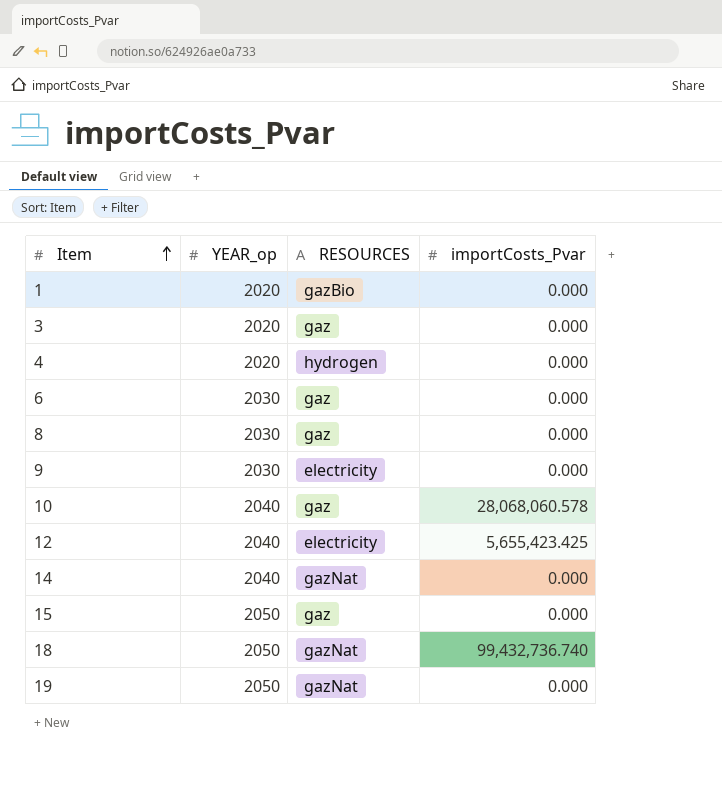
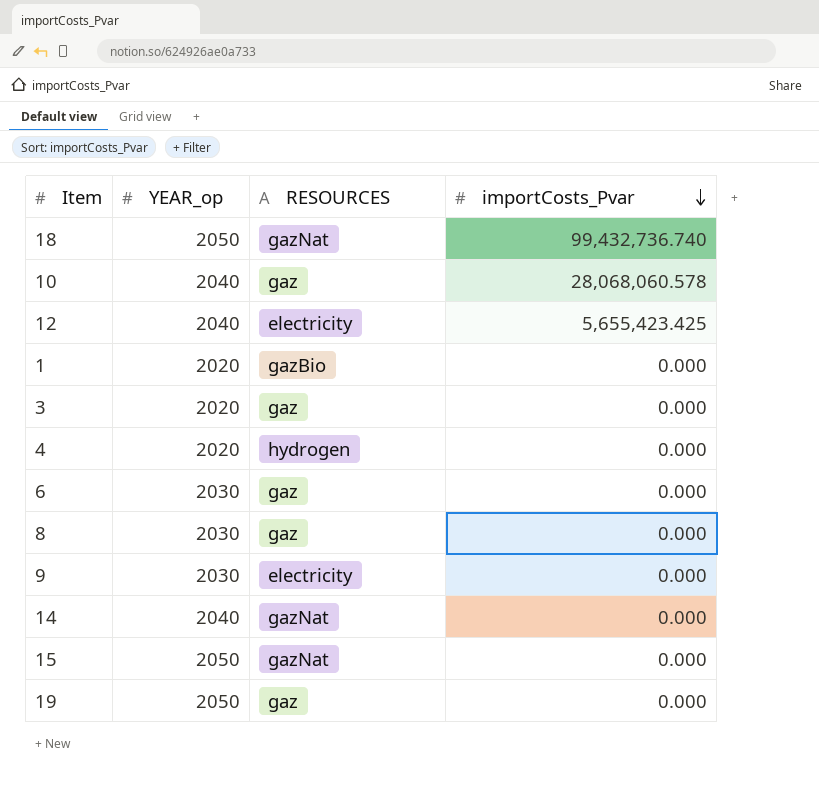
row order: Item ascending -> importCosts_Pvar descending
15 | RESOURCES: gaz -> gazNat
19 | RESOURCES: gazNat -> gaz

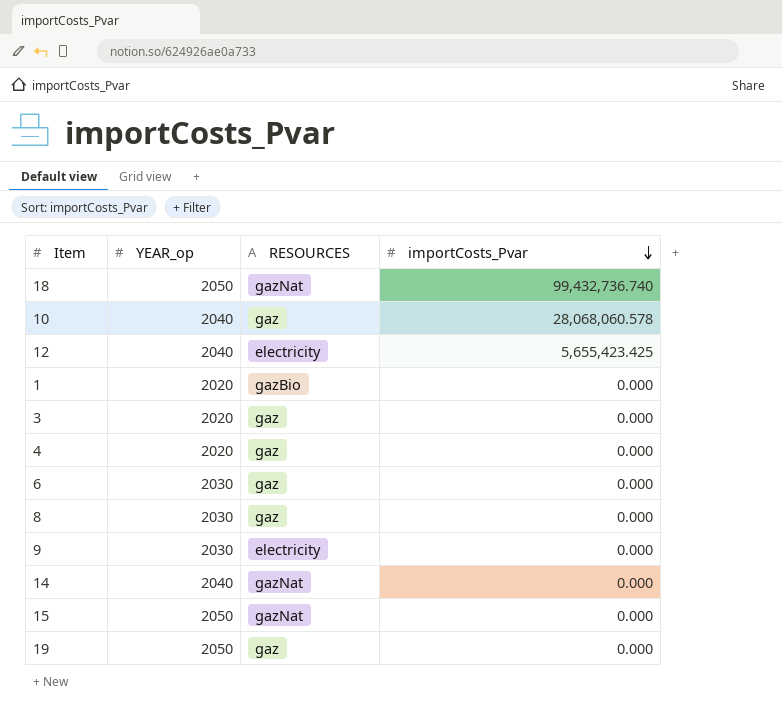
4 | RESOURCES: hydrogen -> gaz

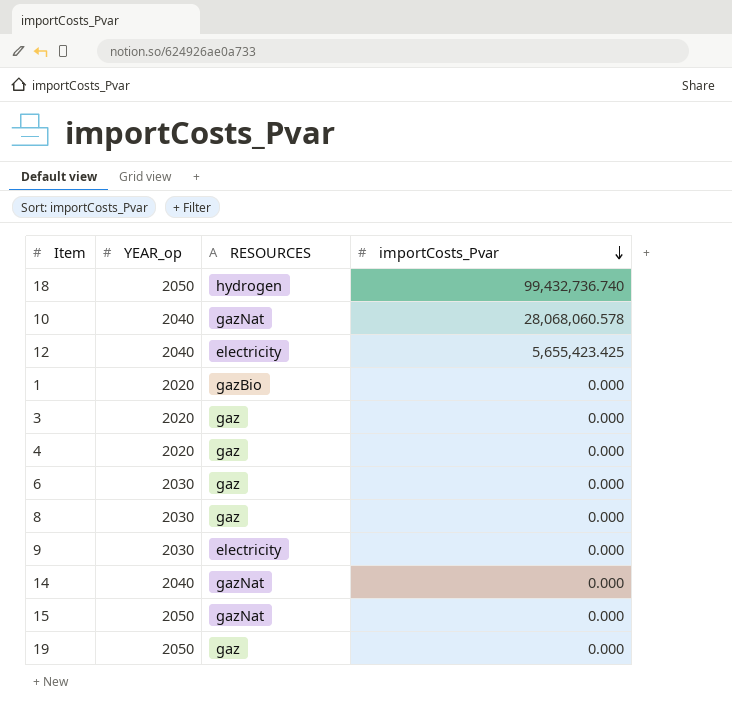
18 | RESOURCES: gazNat -> hydrogen
10 | RESOURCES: gaz -> gazNat

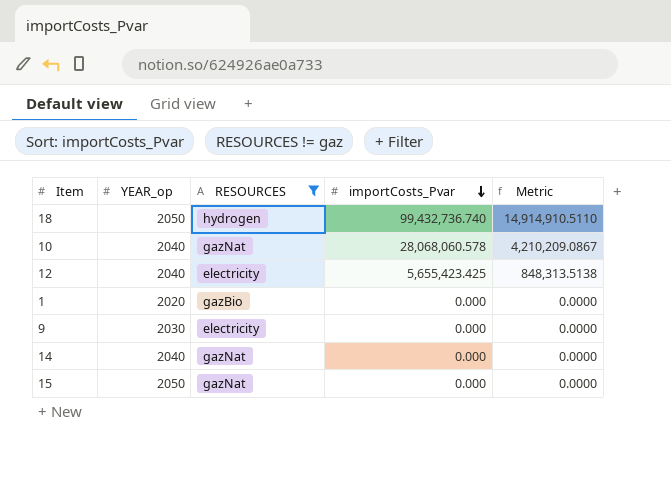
filter: none -> RESOURCES != gaz
column Metric | formula: none -> [importCosts_Pvar] * 0.15

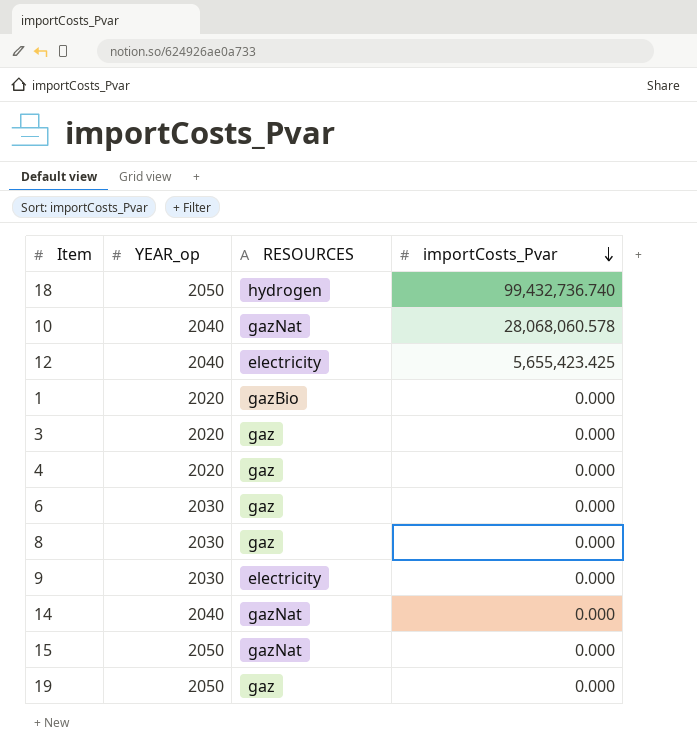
filter: RESOURCES != gaz -> none
column Metric | formula: [importCosts_Pvar] * 0.15 -> none

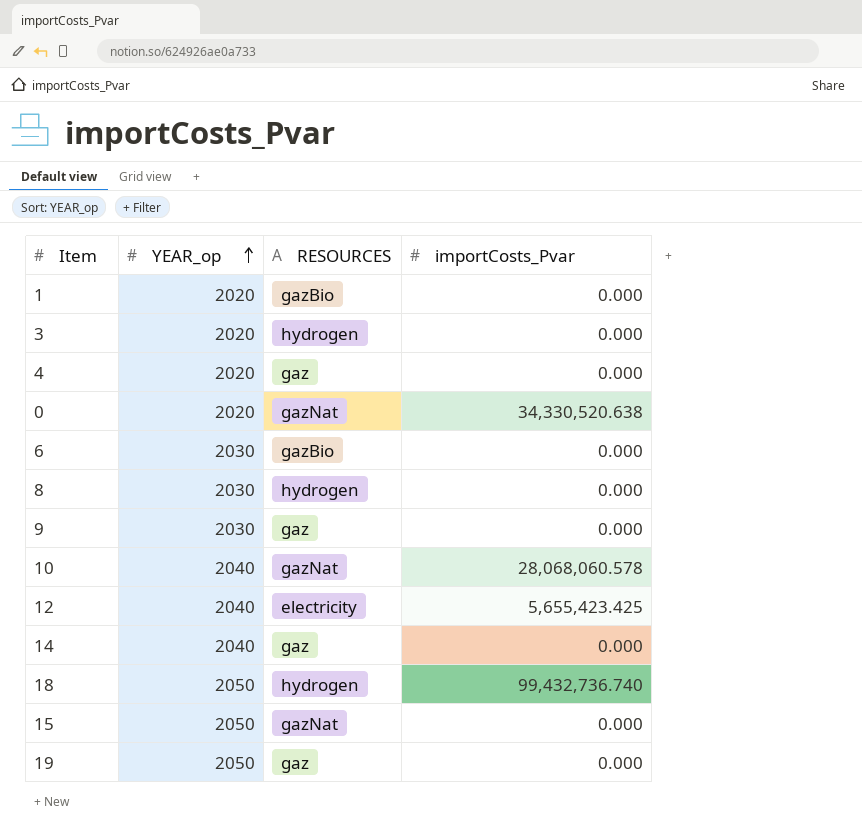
row order: importCosts_Pvar descending -> YEAR_op ascending
3 | RESOURCES: gaz -> hydrogen
row 0: none -> 2020 | gazNat | 34,330,520.638
6 | RESOURCES: gaz -> gazBio
8 | RESOURCES: gaz -> hydrogen
9 | RESOURCES: electricity -> gaz
14 | RESOURCES: gazNat -> gaz

